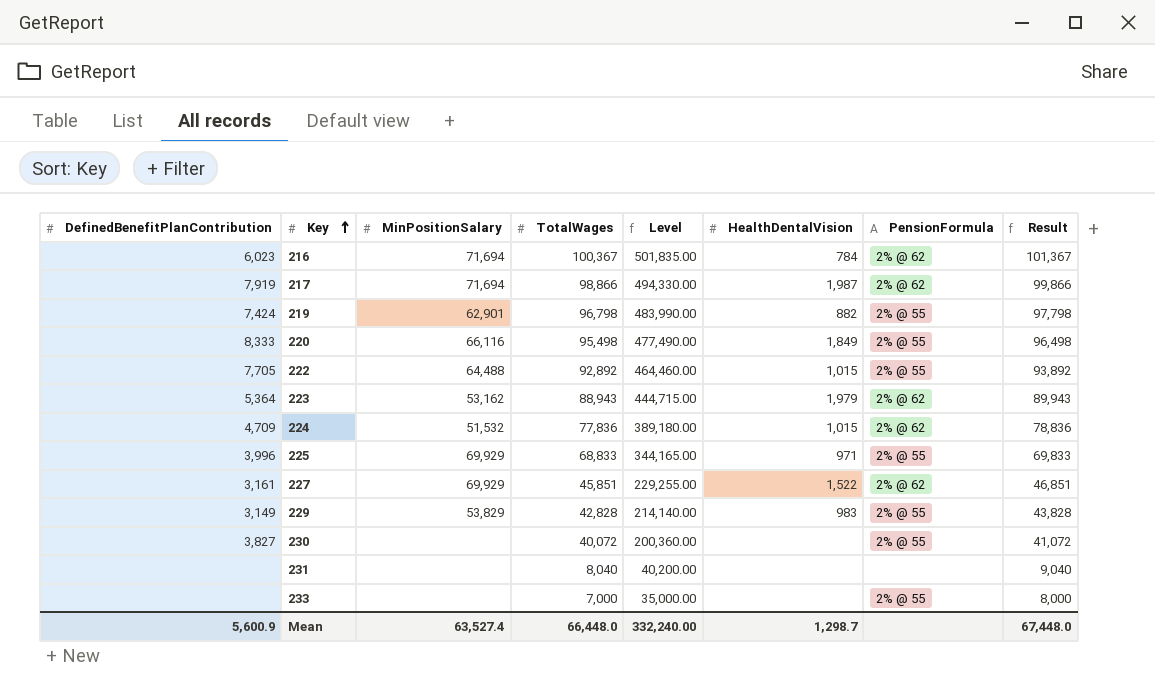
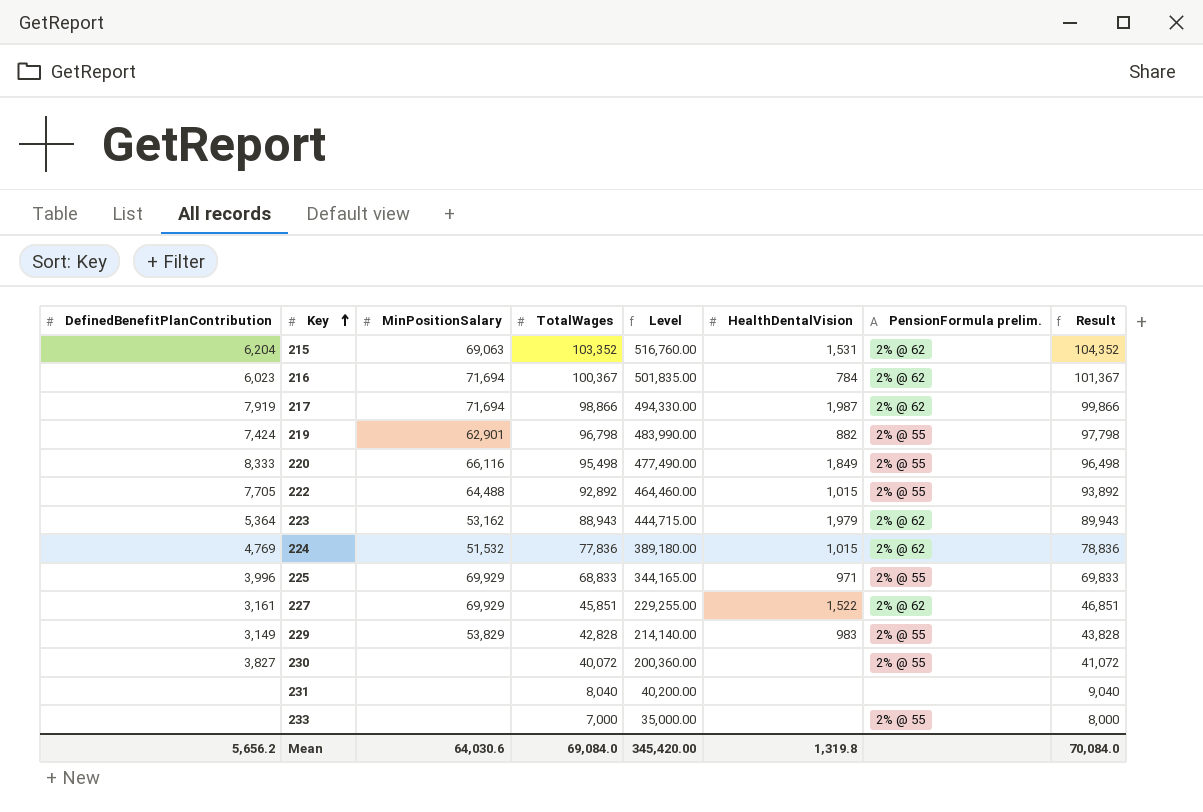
column name: PensionFormula -> PensionFormula prelim.
row 215: none -> 6,204 | 69,063 | 103,352 | 516,760.00 | 1,531 | 2% @ 62 | 104,352
224 | DefinedBenefitPlanContribution: 4,709 -> 4,769
Mean | DefinedBenefitPlanContribution: 5,600.9 -> 5,656.2
Mean | MinPositionSalary: 63,527.4 -> 64,030.6
Mean | TotalWages: 66,448.0 -> 69,084.0
Mean | Level: 332,240.00 -> 345,420.00
Mean | HealthDentalVision: 1,298.7 -> 1,319.8
Mean | Result: 67,448.0 -> 70,084.0

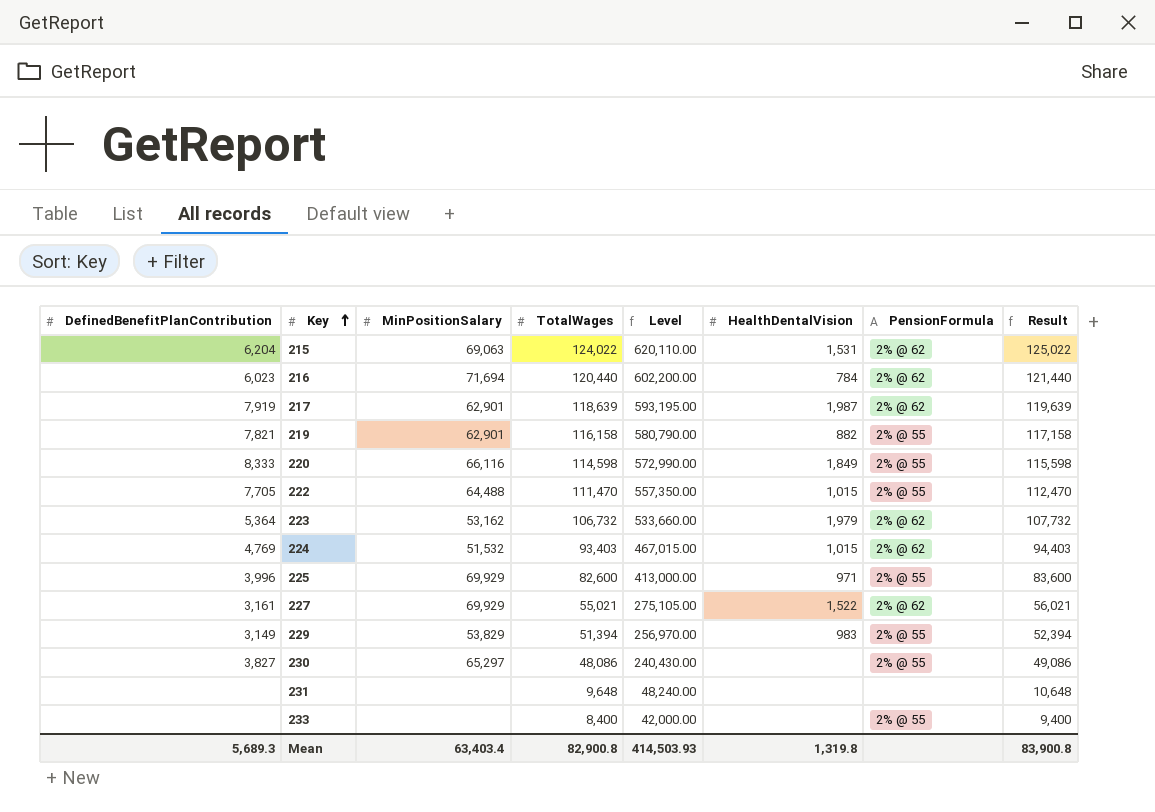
column name: PensionFormula prelim. -> PensionFormula
215 | TotalWages: 103,352 -> 124,022
215 | Level: 516,760.00 -> 620,110.00
215 | Result: 104,352 -> 125,022
216 | TotalWages: 100,367 -> 120,440
216 | Level: 501,835.00 -> 602,200.00
216 | Result: 101,367 -> 121,440
217 | MinPositionSalary: 71,694 -> 62,901
217 | TotalWages: 98,866 -> 118,639
217 | Level: 494,330.00 -> 593,195.00
217 | Result: 99,866 -> 119,639
219 | DefinedBenefitPlanContribution: 7,424 -> 7,821
219 | TotalWages: 96,798 -> 116,158
219 | Level: 483,990.00 -> 580,790.00
219 | Result: 97,798 -> 117,158
220 | TotalWages: 95,498 -> 114,598
220 | Level: 477,490.00 -> 572,990.00
220 | Result: 96,498 -> 115,598
222 | TotalWages: 92,892 -> 111,470
222 | Level: 464,460.00 -> 557,350.00
222 | Result: 93,892 -> 112,470
223 | TotalWages: 88,943 -> 106,732
223 | Level: 444,715.00 -> 533,660.00
223 | Result: 89,943 -> 107,732
224 | TotalWages: 77,836 -> 93,403
224 | Level: 389,180.00 -> 467,015.00
224 | Result: 78,836 -> 94,403
225 | TotalWages: 68,833 -> 82,600
225 | Level: 344,165.00 -> 413,000.00
225 | Result: 69,833 -> 83,600
227 | TotalWages: 45,851 -> 55,021
227 | Level: 229,255.00 -> 275,105.00
227 | Result: 46,851 -> 56,021
229 | TotalWages: 42,828 -> 51,394
229 | Level: 214,140.00 -> 256,970.00
229 | Result: 43,828 -> 52,394
230 | MinPositionSalary: none -> 65,297
230 | TotalWages: 40,072 -> 48,086
230 | Level: 200,360.00 -> 240,430.00
230 | Result: 41,072 -> 49,086
231 | TotalWages: 8,040 -> 9,648
231 | Level: 40,200.00 -> 48,240.00
231 | Result: 9,040 -> 10,648
233 | TotalWages: 7,000 -> 8,400
233 | Level: 35,000.00 -> 42,000.00
233 | Result: 8,000 -> 9,400
Mean | DefinedBenefitPlanContribution: 5,656.2 -> 5,689.3
Mean | MinPositionSalary: 64,030.6 -> 63,403.4
Mean | TotalWages: 69,084.0 -> 82,900.8
Mean | Level: 345,420.00 -> 414,503.93
Mean | Result: 70,084.0 -> 83,900.8

